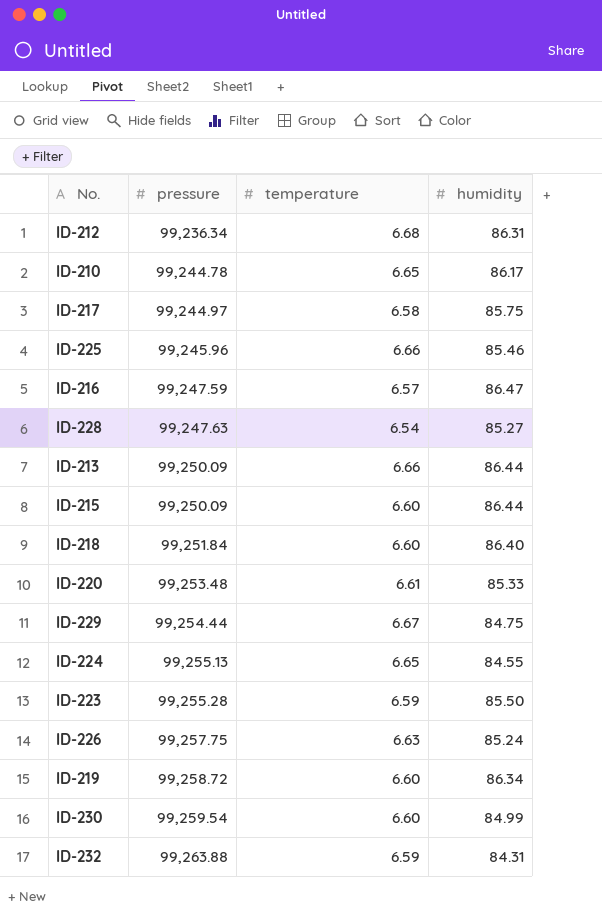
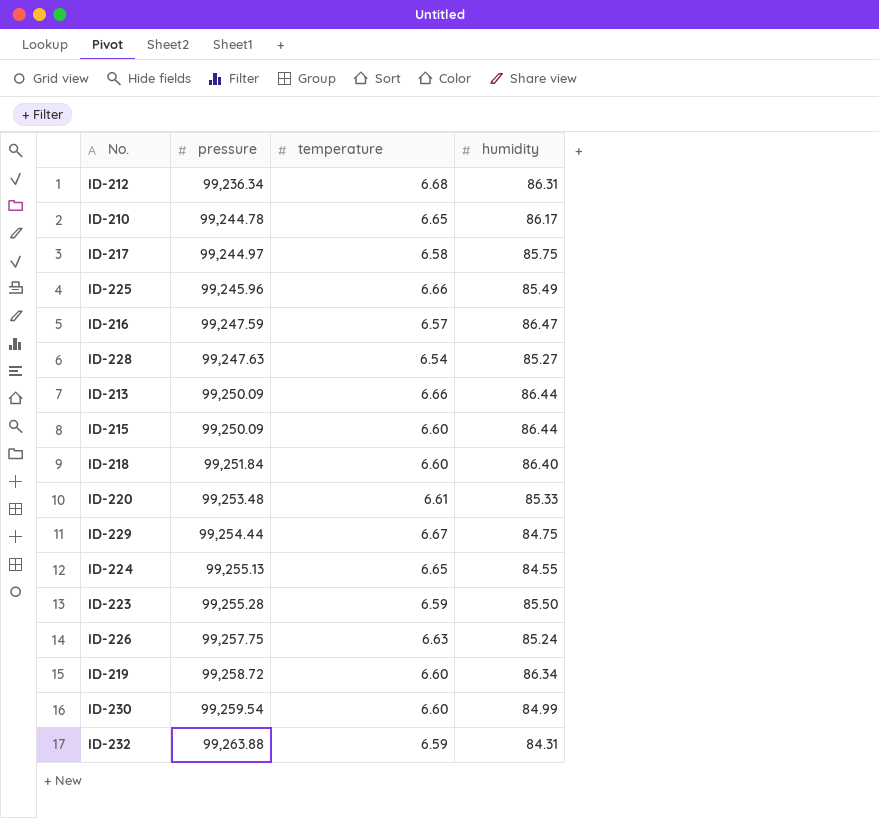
ID-225 | humidity: 85.46 -> 85.49

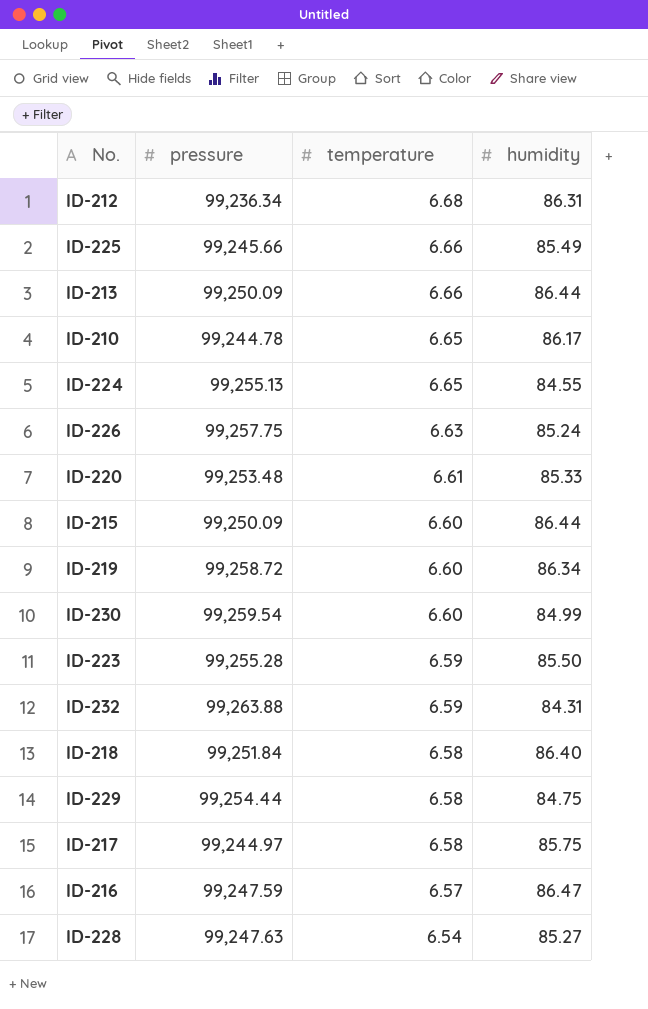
row order: pressure ascending -> temperature descending
ID-225 | pressure: 99,245.96 -> 99,245.66
ID-218 | temperature: 6.60 -> 6.58
ID-229 | temperature: 6.67 -> 6.58

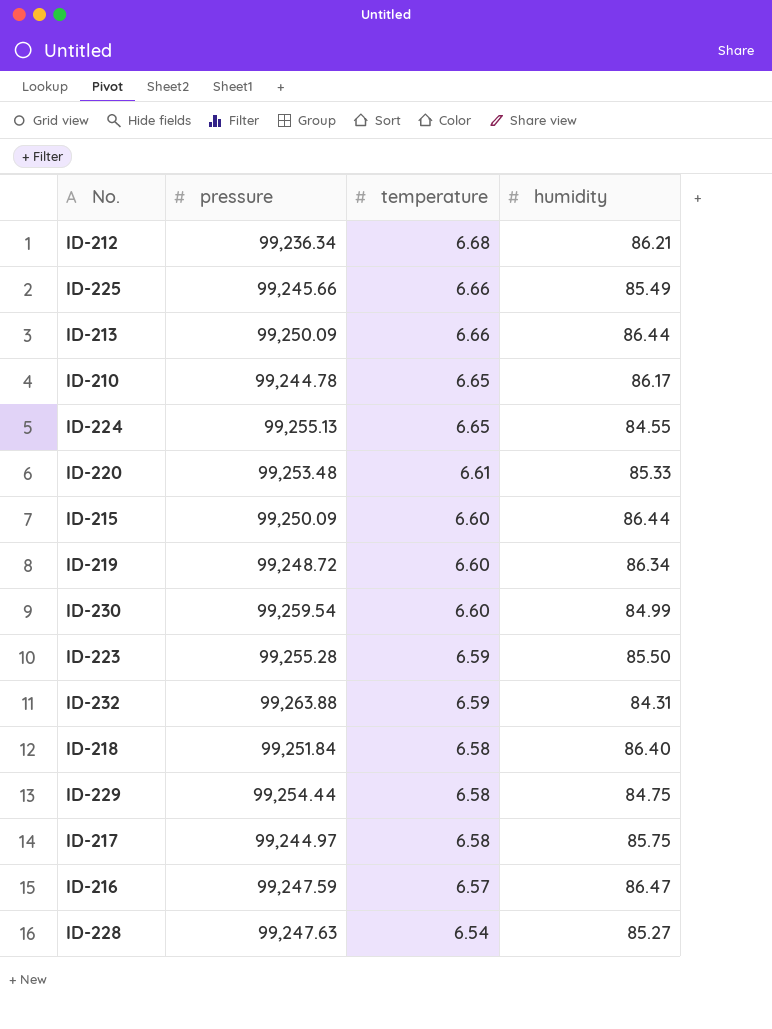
row ID-226: 99,257.75 | 6.63 | 85.24 -> none
ID-212 | humidity: 86.31 -> 86.21
ID-219 | pressure: 99,258.72 -> 99,248.72

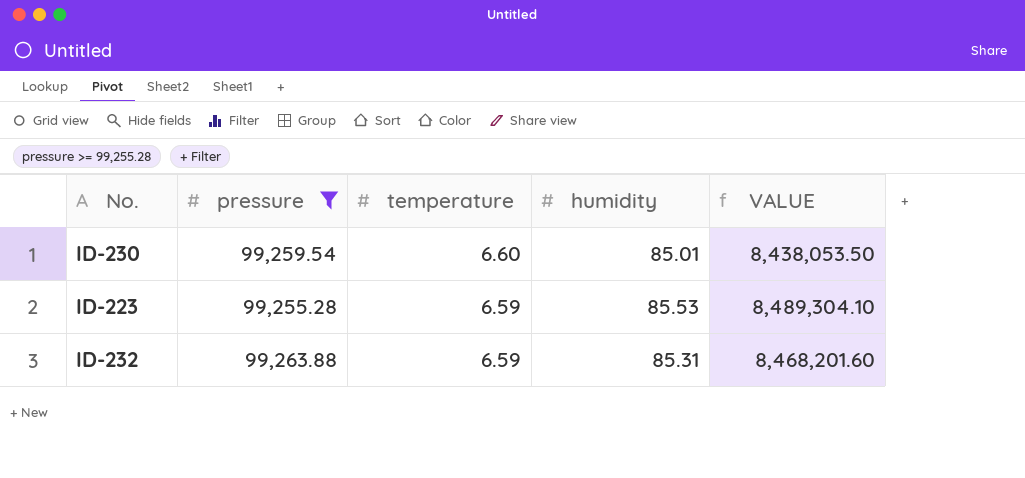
filter: none -> pressure >= 99,255.28
column VALUE | formula: none -> [pressure] * [humidity]
ID-230 | humidity: 84.99 -> 85.01
ID-223 | humidity: 85.50 -> 85.53
ID-232 | humidity: 84.31 -> 85.31

